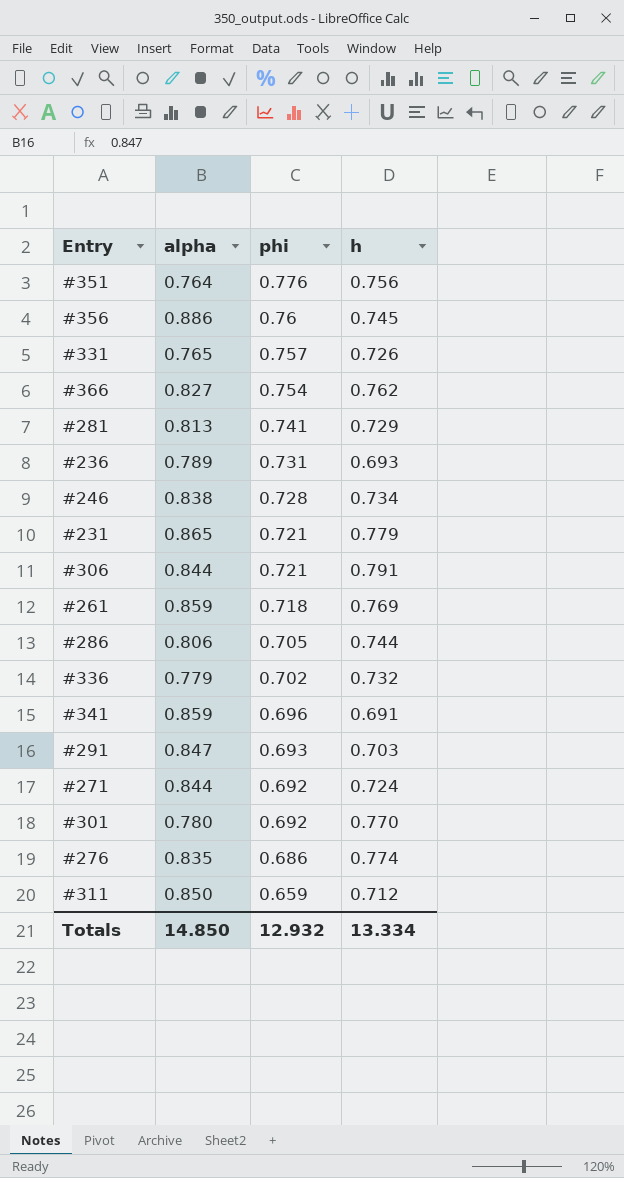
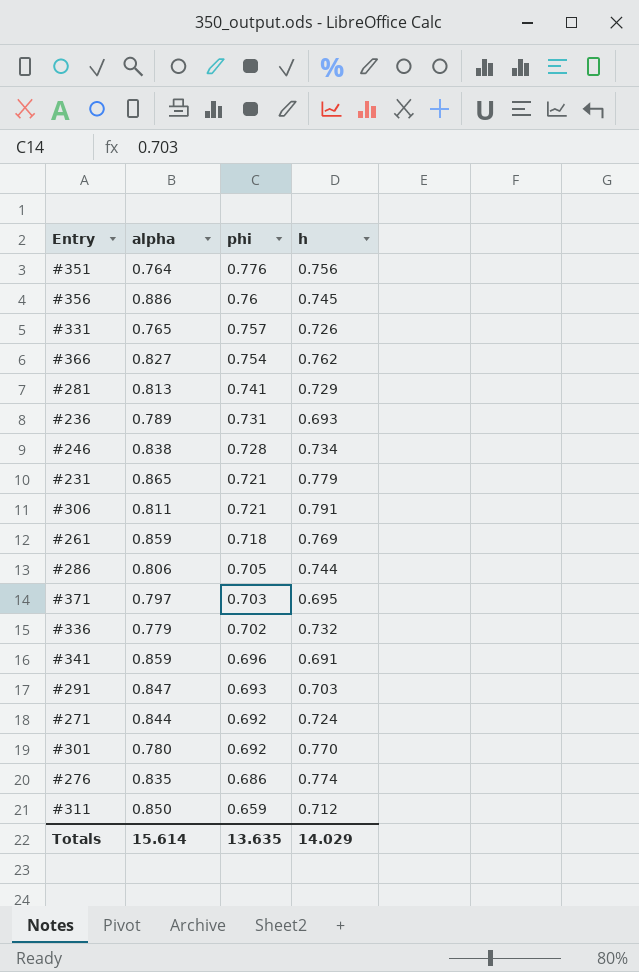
#306 | alpha: 0.844 -> 0.811
row #371: none -> 0.797 | 0.703 | 0.695
Totals | alpha: 14.850 -> 15.614
Totals | phi: 12.932 -> 13.635
Totals | h: 13.334 -> 14.029

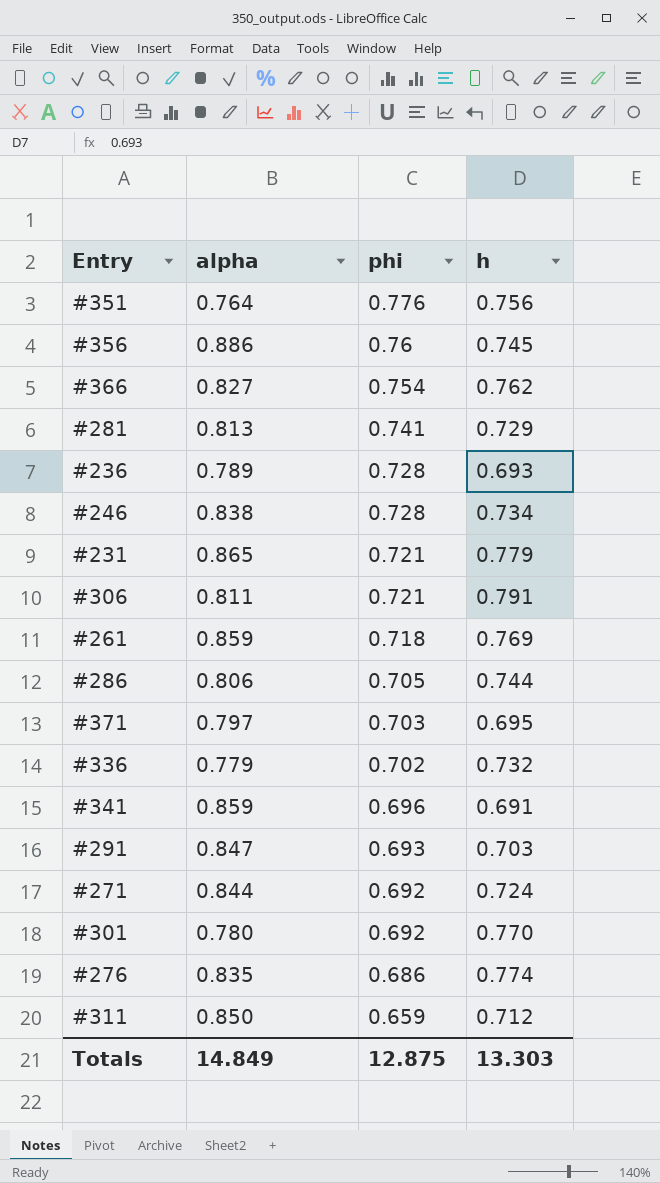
row #331: 0.765 | 0.757 | 0.726 -> none
#236 | phi: 0.731 -> 0.728
Totals | alpha: 15.614 -> 14.849
Totals | phi: 13.635 -> 12.875
Totals | h: 14.029 -> 13.303

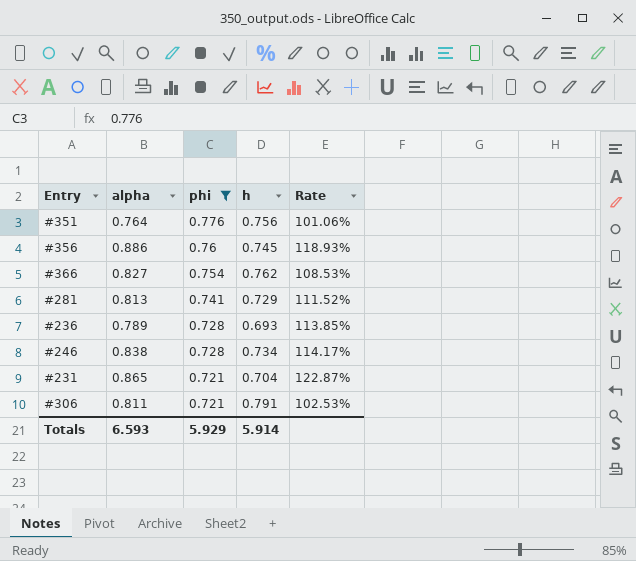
filter: none -> phi >= 0.721
column Rate | formula: none -> [alpha] / [h]
#231 | h: 0.779 -> 0.704
Totals | alpha: 14.849 -> 6.593
Totals | phi: 12.875 -> 5.929
Totals | h: 13.303 -> 5.914

